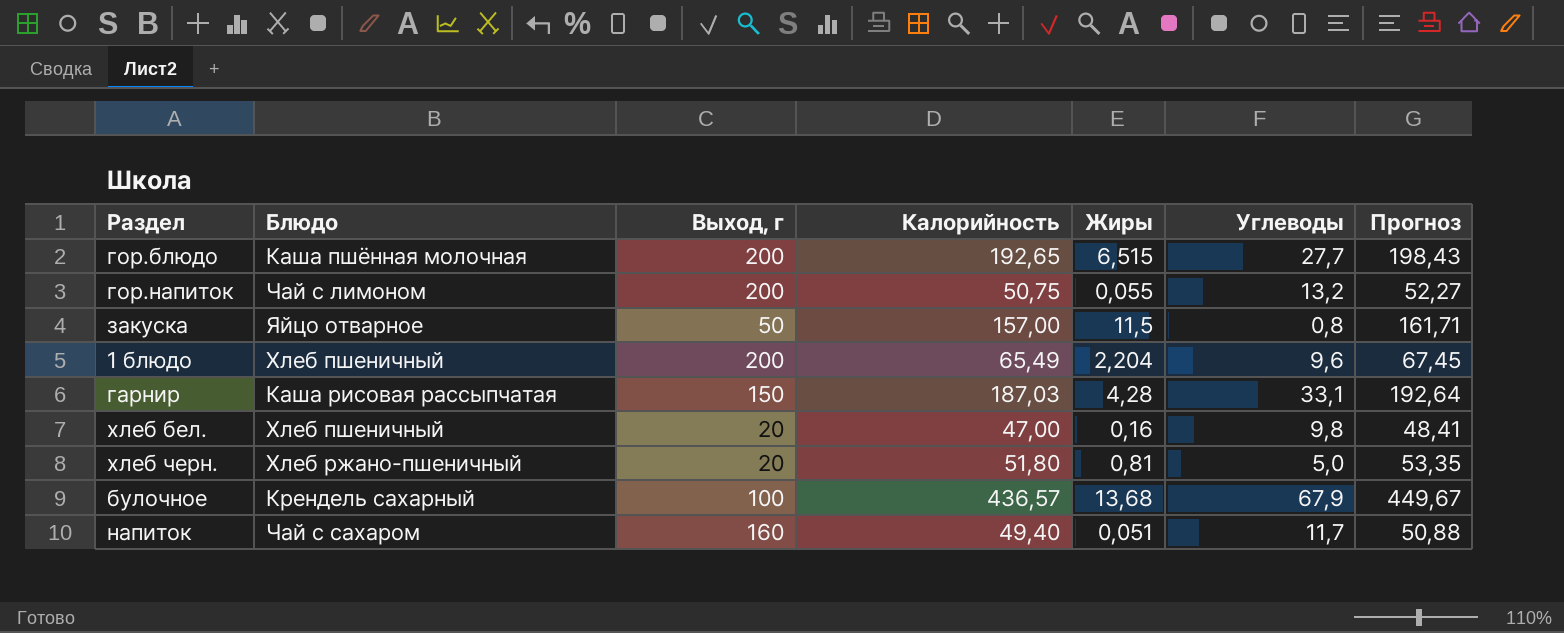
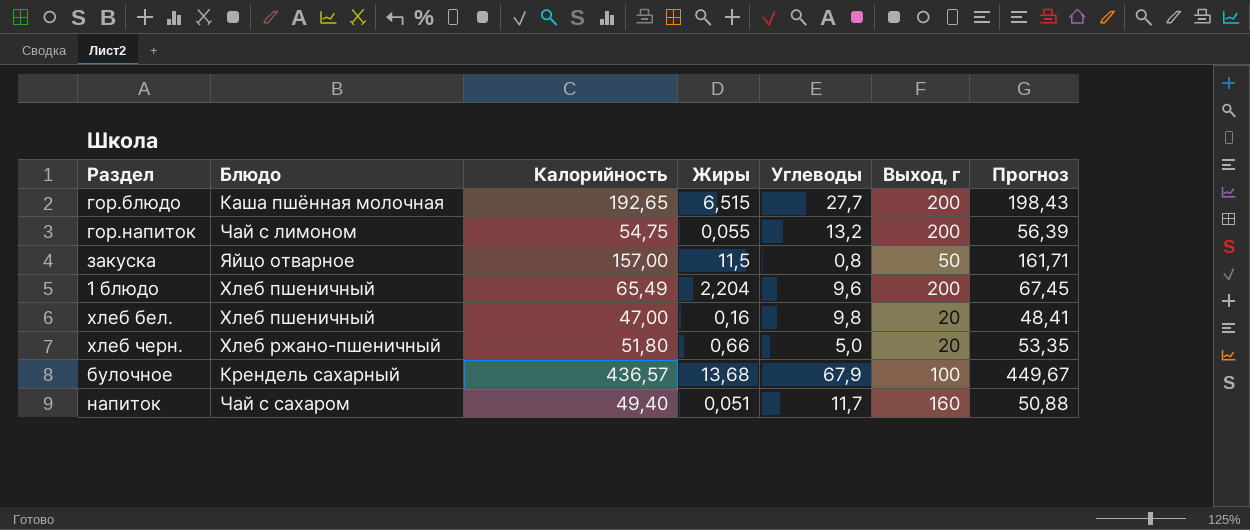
column Выход, г | position: 3 -> 6
row гарнир: Каша рисовая рассыпчатая | 150 | 187,03 | 4,28 | 33,1 | 192,64 -> none
гор.напиток | Калорийность: 50,75 -> 54,75
гор.напиток | Прогноз: 52,27 -> 56,39
хлеб черн. | Жиры: 0,81 -> 0,66

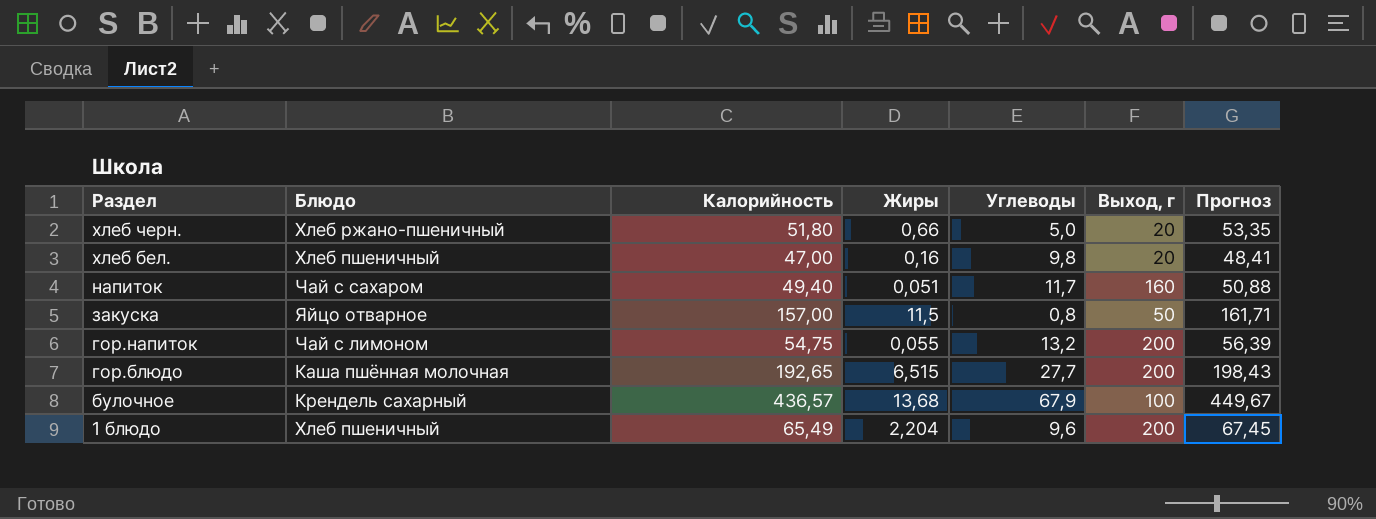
row order: none -> Раздел descending

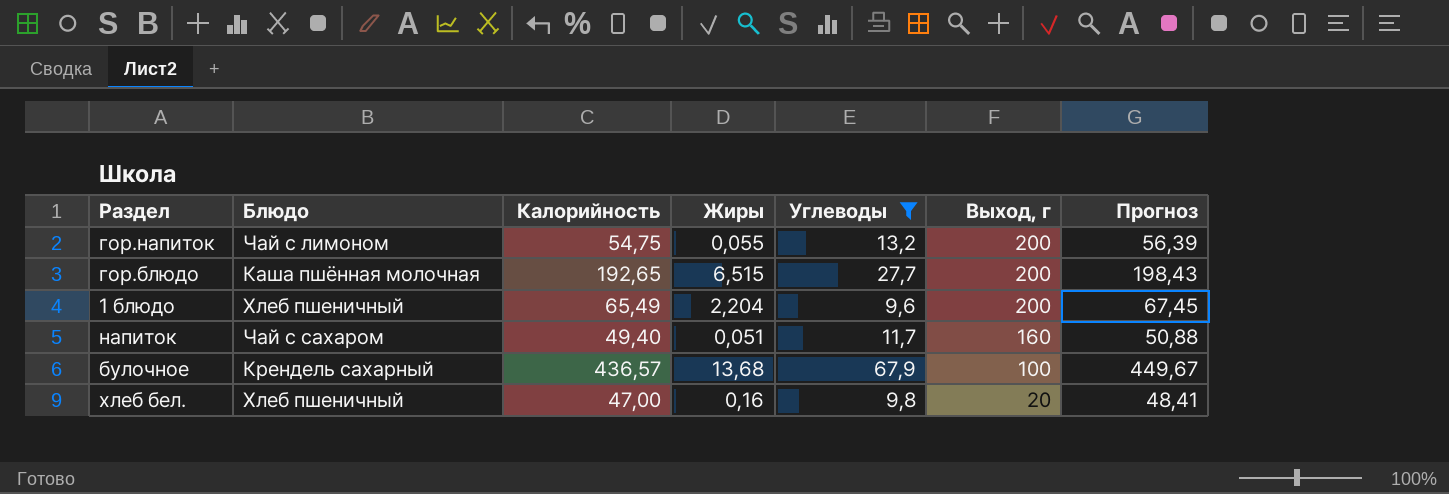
filter: none -> Углеводы >= 9,6
row order: Раздел descending -> Выход, г descending

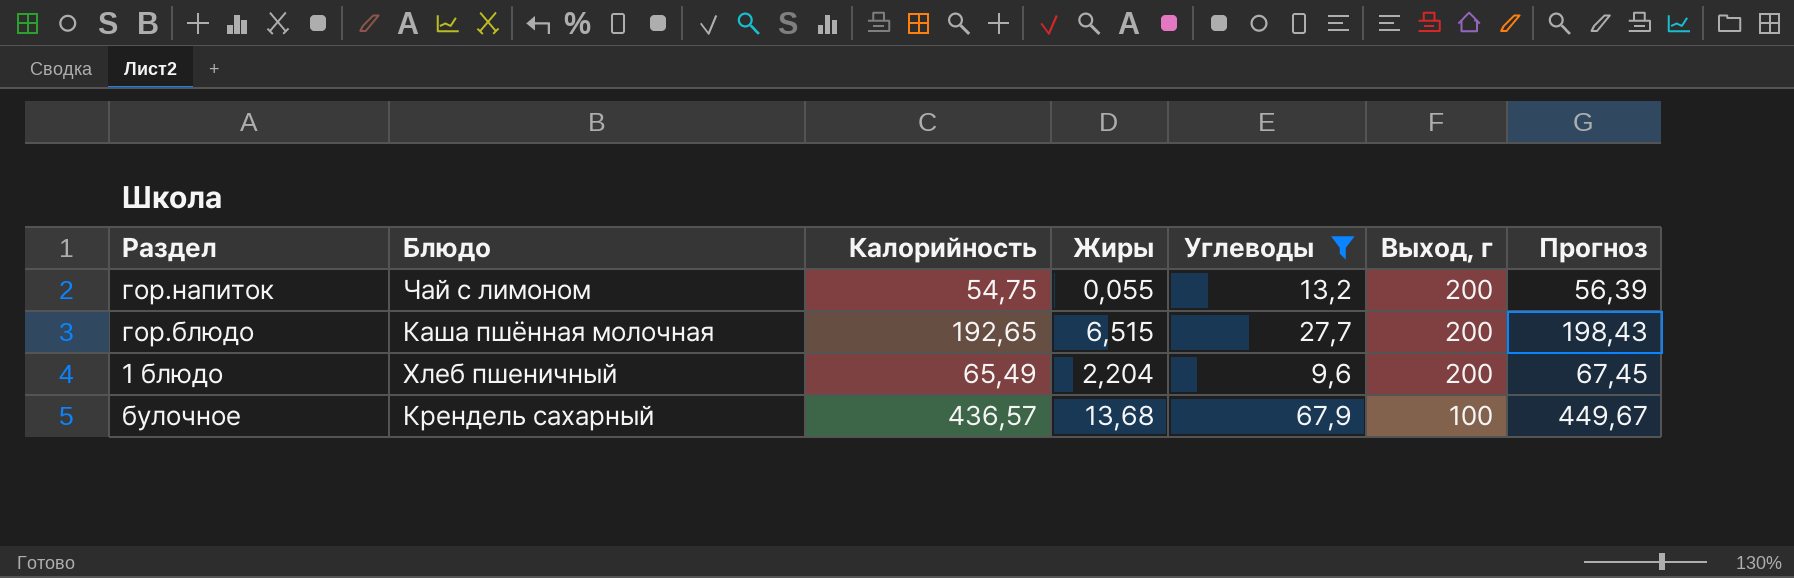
row напиток: Чай с сахаром | 49,40 | 0,051 | 11,7 | 160 | 50,88 -> none
row хлеб бел.: Хлеб пшеничный | 47,00 | 0,16 | 9,8 | 20 | 48,41 -> none

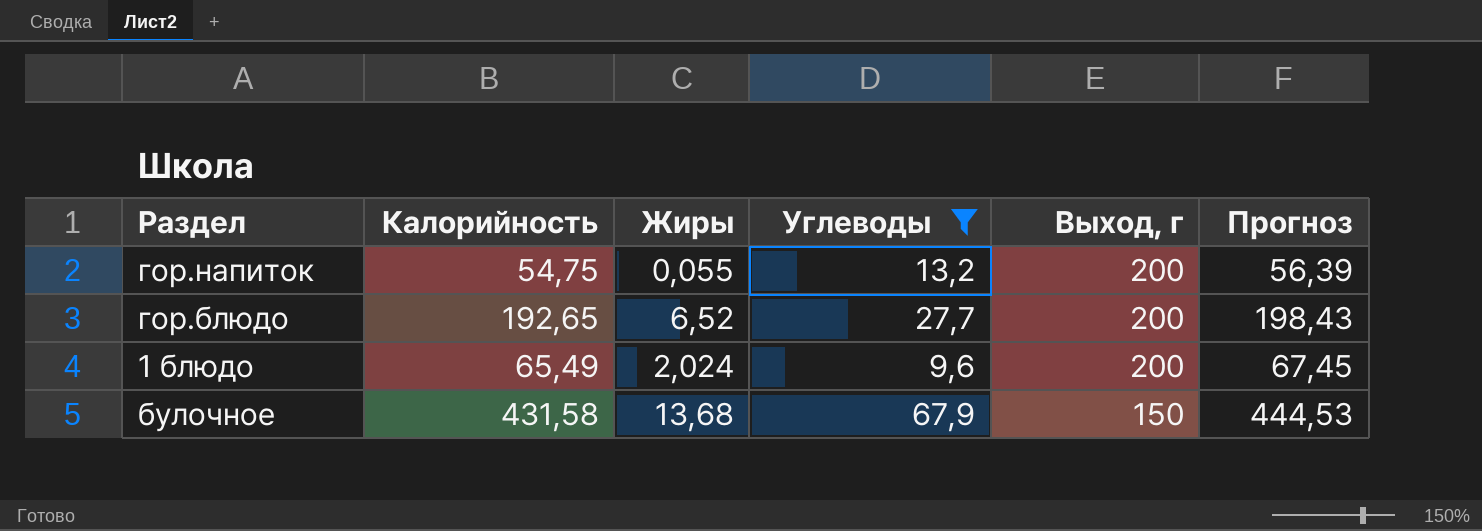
column Блюдо | position: 2 -> none
гор.блюдо | Жиры: 6,515 -> 6,52
1 блюдо | Жиры: 2,204 -> 2,024
булочное | Калорийность: 436,57 -> 431,58
булочное | Выход, г: 100 -> 150
булочное | Прогноз: 449,67 -> 444,53

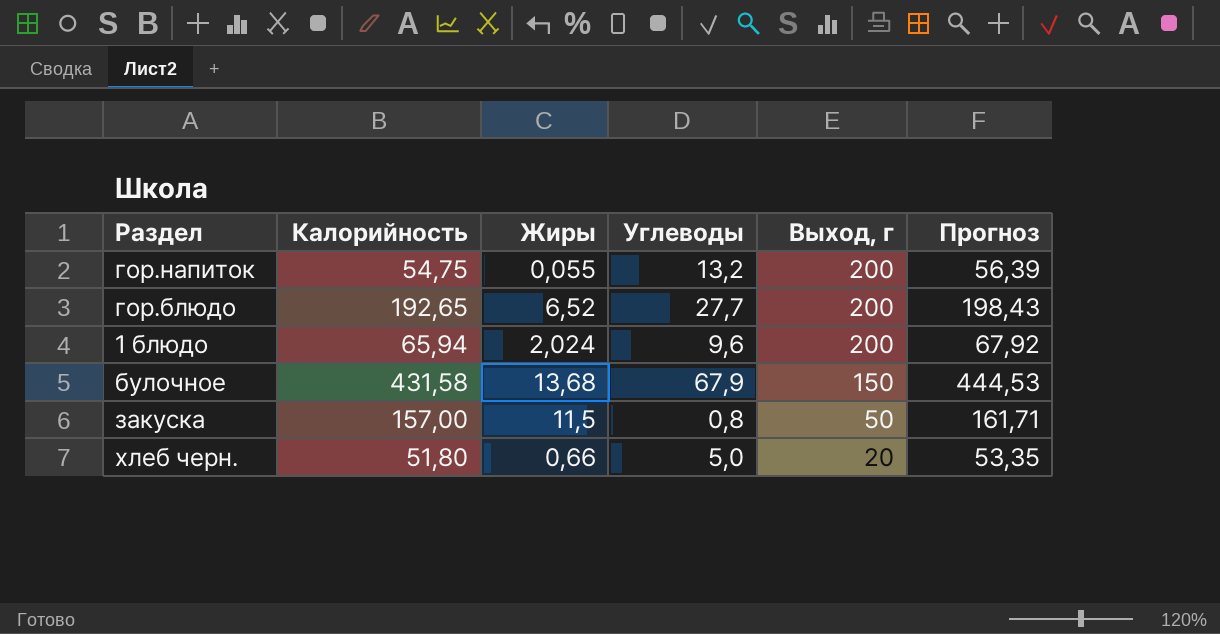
filter: Углеводы >= 9,6 -> none
1 блюдо | Калорийность: 65,49 -> 65,94
1 блюдо | Прогноз: 67,45 -> 67,92

